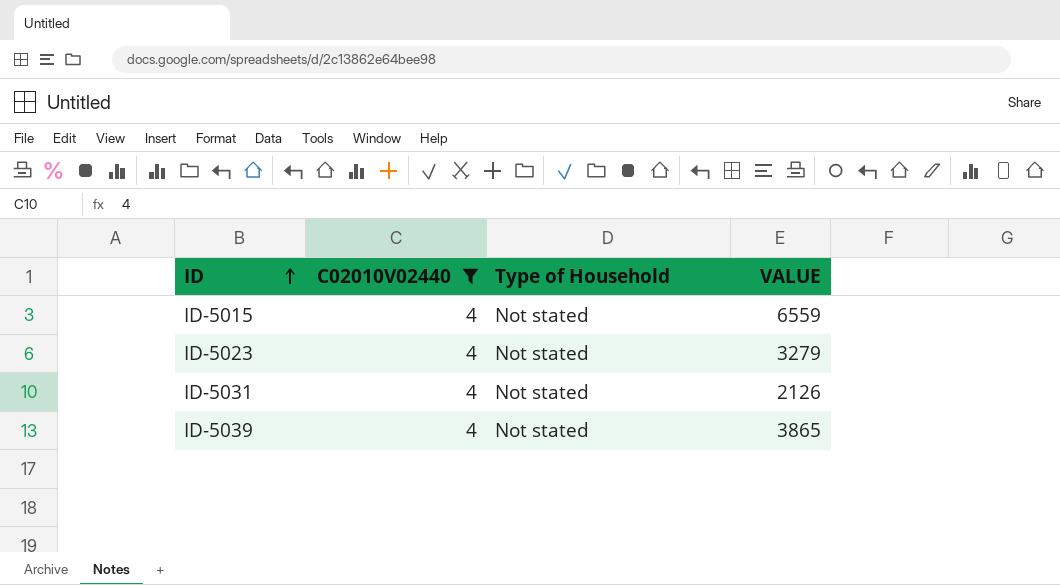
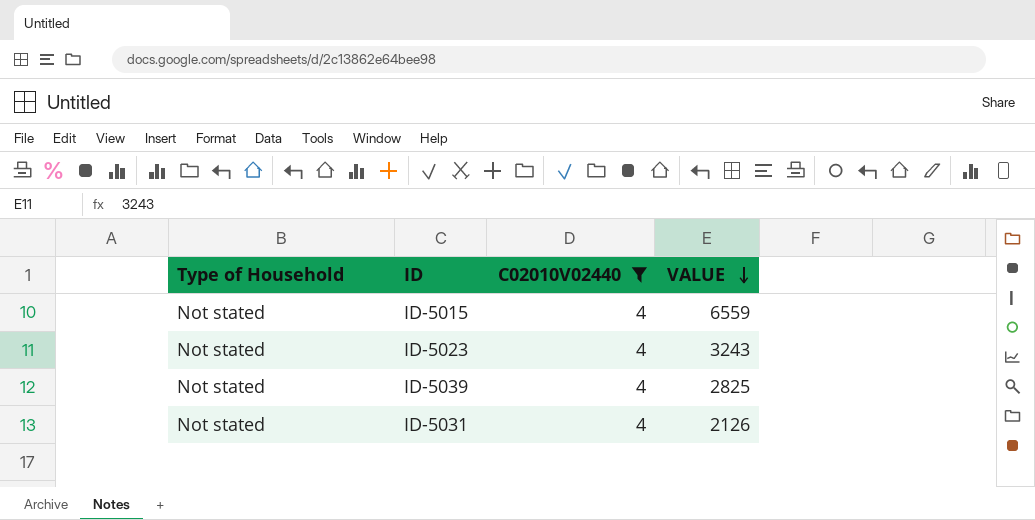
row order: ID ascending -> VALUE descending
column Type of Household | position: 3 -> 1
ID-5023 | VALUE: 3279 -> 3243
ID-5039 | VALUE: 3865 -> 2825

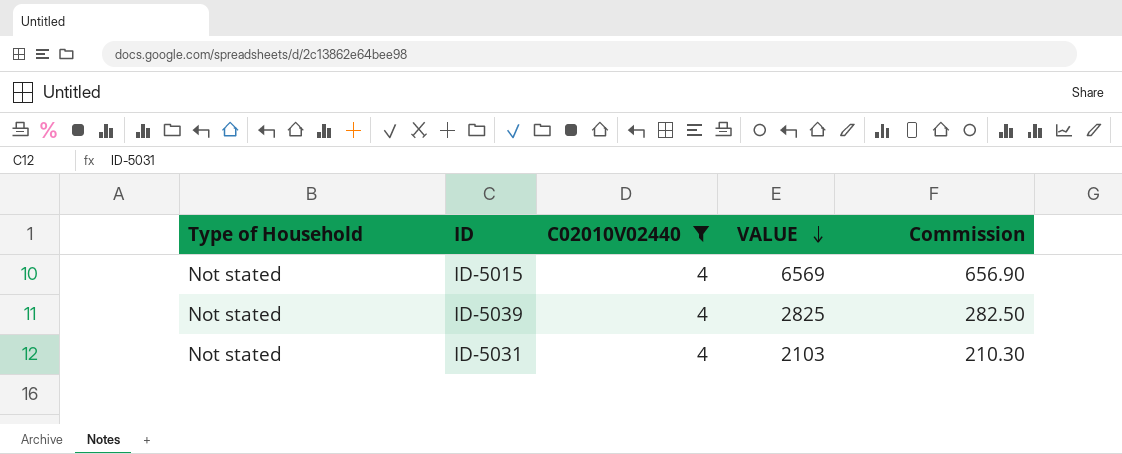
column Commission | formula: none -> [VALUE] * 0.1
row ID-5023: Not stated | 4 | 3243 -> none
ID-5015 | VALUE: 6559 -> 6569
ID-5031 | VALUE: 2126 -> 2103

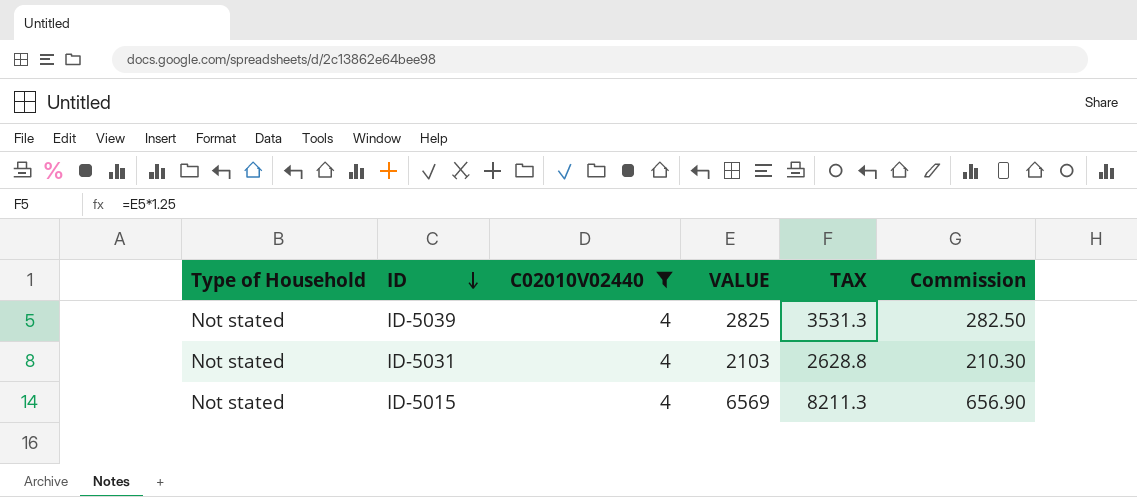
row order: VALUE descending -> ID descending
column TAX | formula: none -> [VALUE] * 1.25

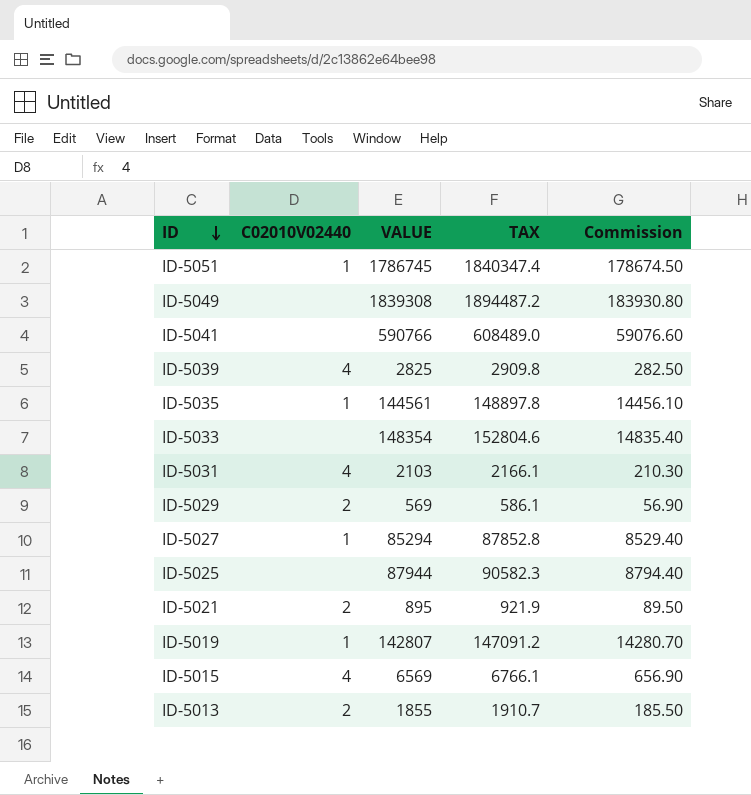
filter: C02010V02440 = 4 -> none
column Type of Household | position: 1 -> none
column TAX | formula: [VALUE] * 1.25 -> [VALUE] * 1.03

